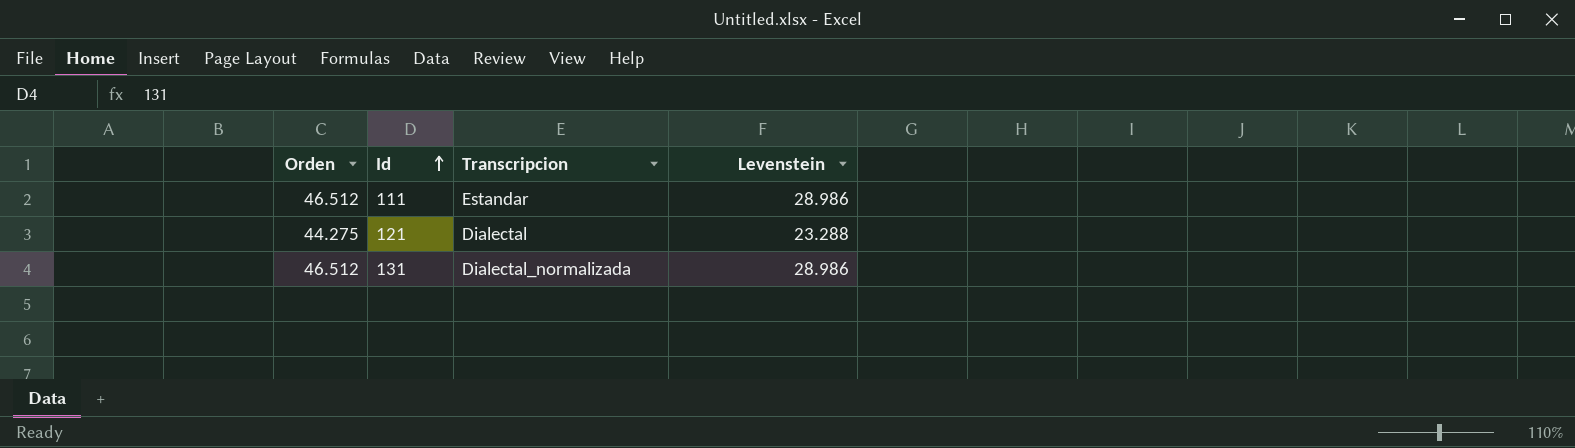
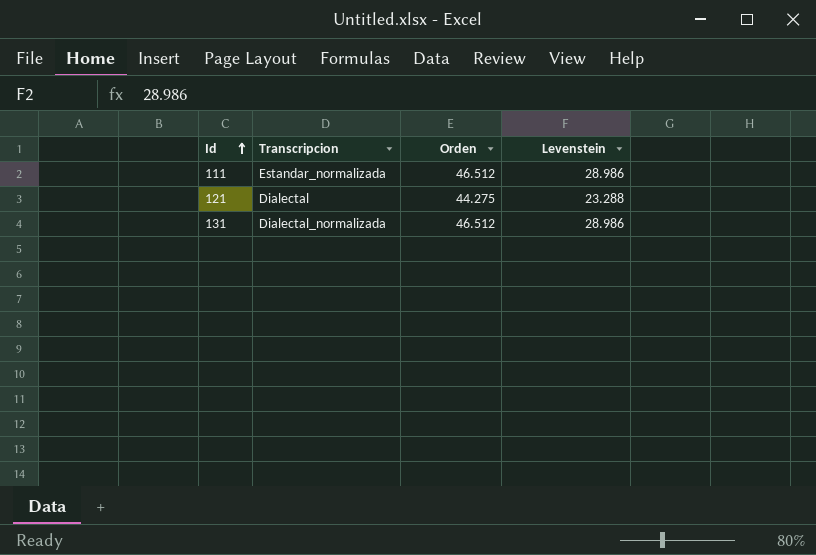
column Orden | position: 1 -> 3
111 | Transcripcion: Estandar -> Estandar_normalizada

